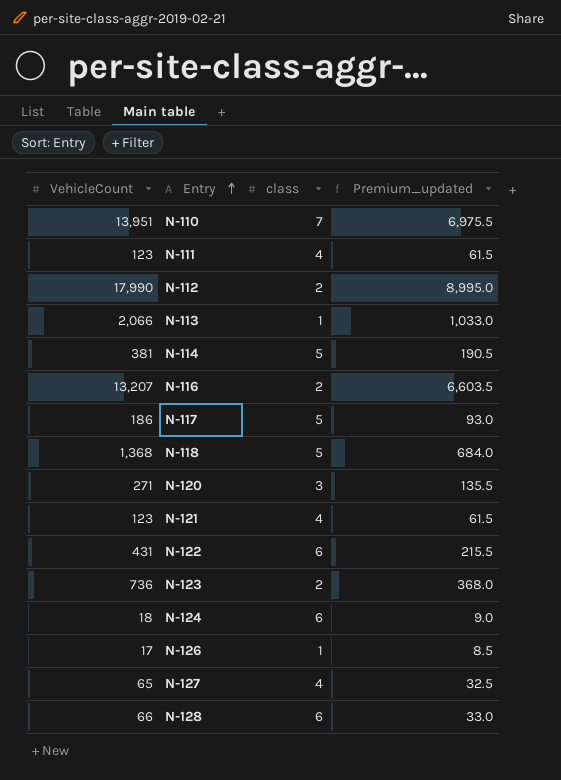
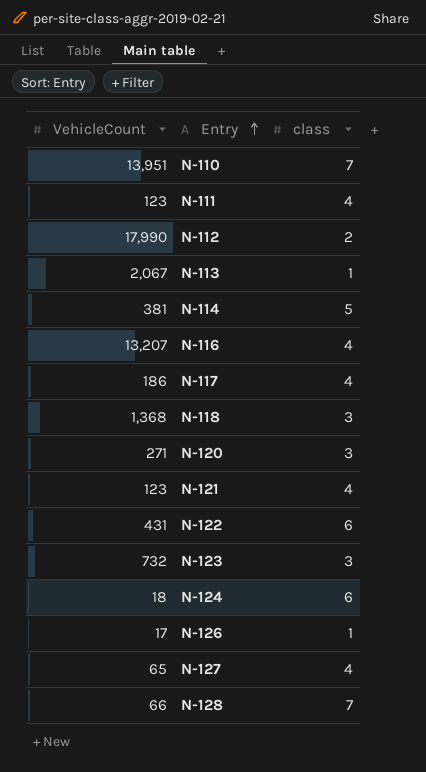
column Premium_updated | formula: [VehicleCount] * 0.5 -> none
N-113 | VehicleCount: 2,066 -> 2,067
N-116 | class: 2 -> 4
N-117 | class: 5 -> 4
N-118 | class: 5 -> 3
N-123 | VehicleCount: 736 -> 732
N-123 | class: 2 -> 3
N-128 | class: 6 -> 7

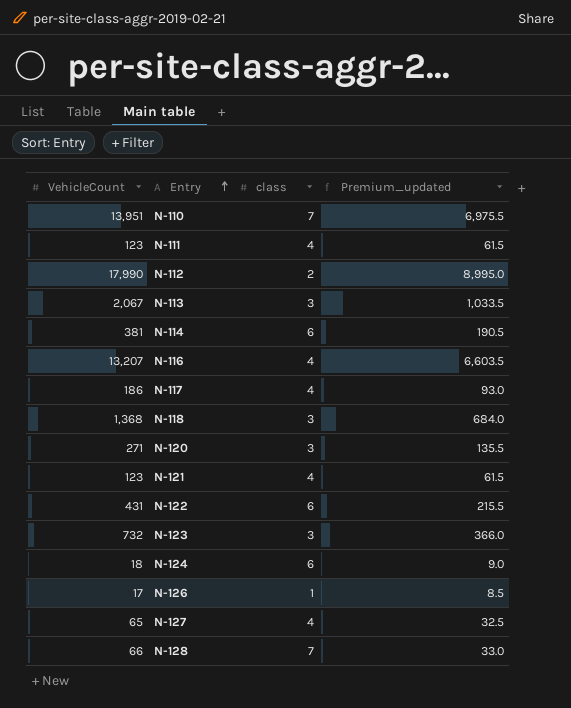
column Premium_updated | formula: none -> [VehicleCount] * 0.5
N-113 | class: 1 -> 3
N-114 | class: 5 -> 6

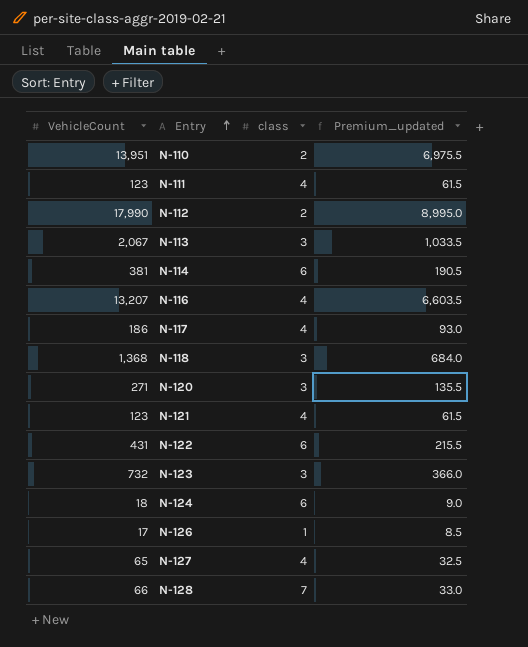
N-110 | class: 7 -> 2

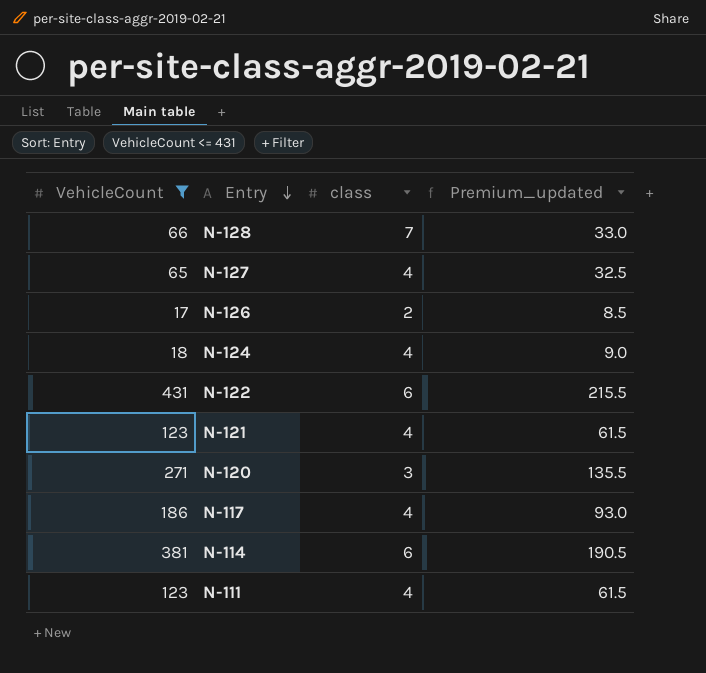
filter: none -> VehicleCount <= 431
row order: Entry ascending -> Entry descending
N-126 | class: 1 -> 2
N-124 | class: 6 -> 4

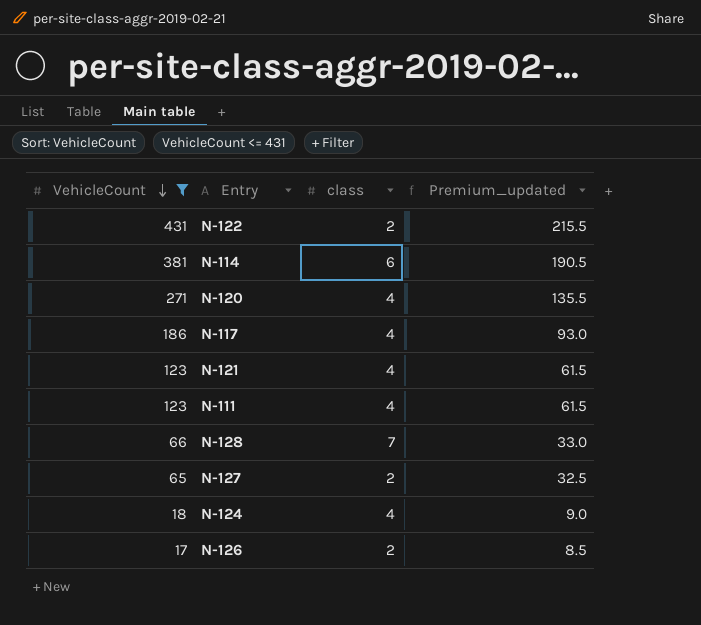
row order: Entry descending -> VehicleCount descending
N-122 | class: 6 -> 2
N-120 | class: 3 -> 4
N-127 | class: 4 -> 2

